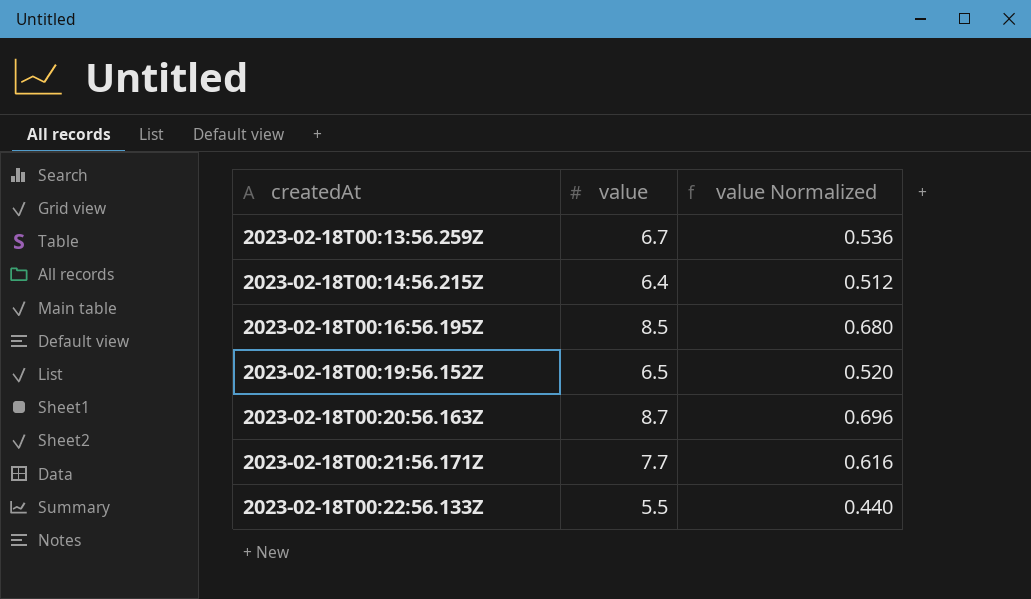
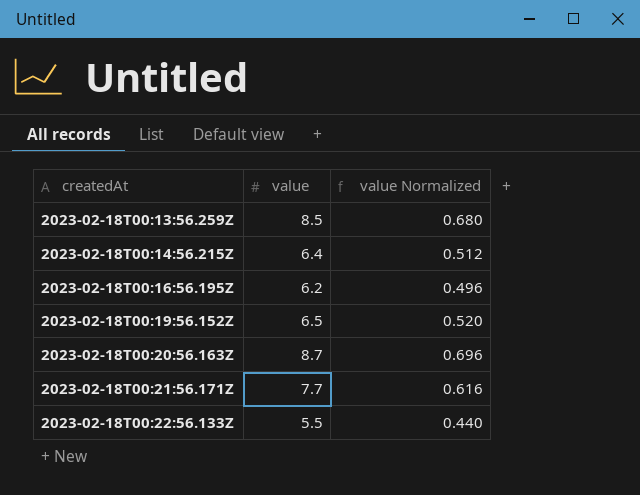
2023-02-18T00:13:56.259Z | value: 6.7 -> 8.5
2023-02-18T00:13:56.259Z | value Normalized: 0.536 -> 0.680
2023-02-18T00:16:56.195Z | value: 8.5 -> 6.2
2023-02-18T00:16:56.195Z | value Normalized: 0.680 -> 0.496

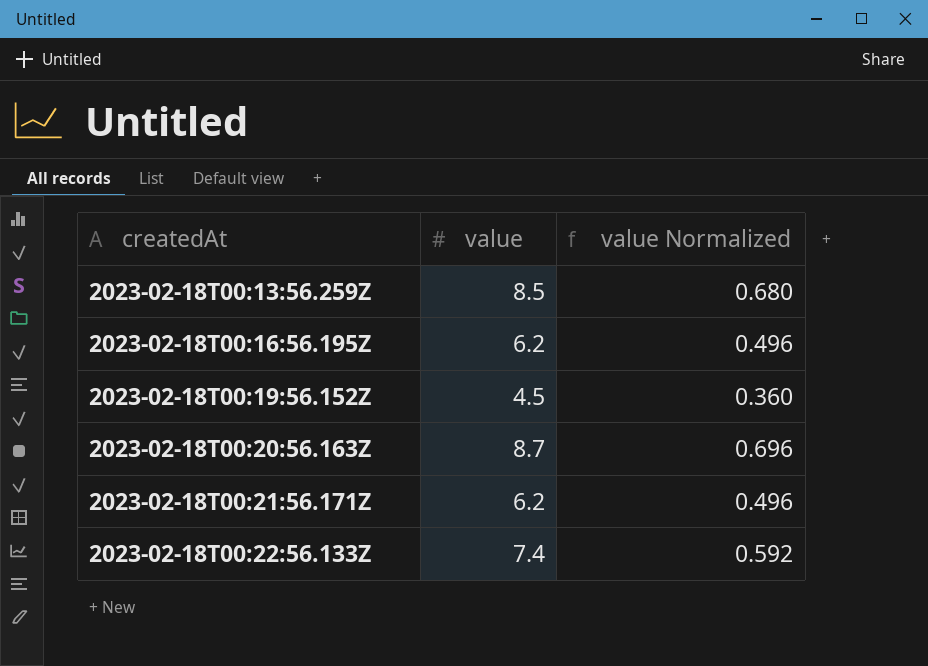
row 2023-02-18T00:14:56.215Z: 6.4 | 0.512 -> none
2023-02-18T00:19:56.152Z | value: 6.5 -> 4.5
2023-02-18T00:19:56.152Z | value Normalized: 0.520 -> 0.360
2023-02-18T00:21:56.171Z | value: 7.7 -> 6.2
2023-02-18T00:21:56.171Z | value Normalized: 0.616 -> 0.496
2023-02-18T00:22:56.133Z | value: 5.5 -> 7.4
2023-02-18T00:22:56.133Z | value Normalized: 0.440 -> 0.592

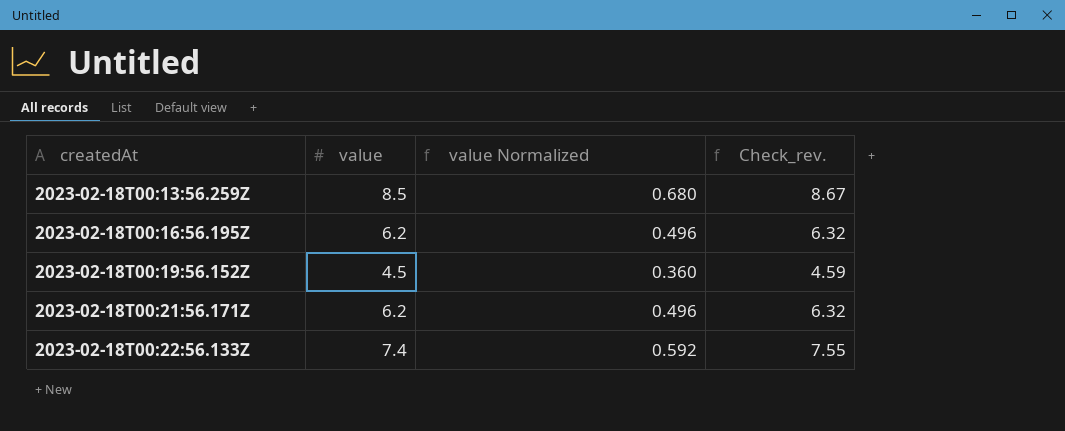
column Check_rev. | formula: none -> [value] * 1.02
row 2023-02-18T00:20:56.163Z: 8.7 | 0.696 -> none

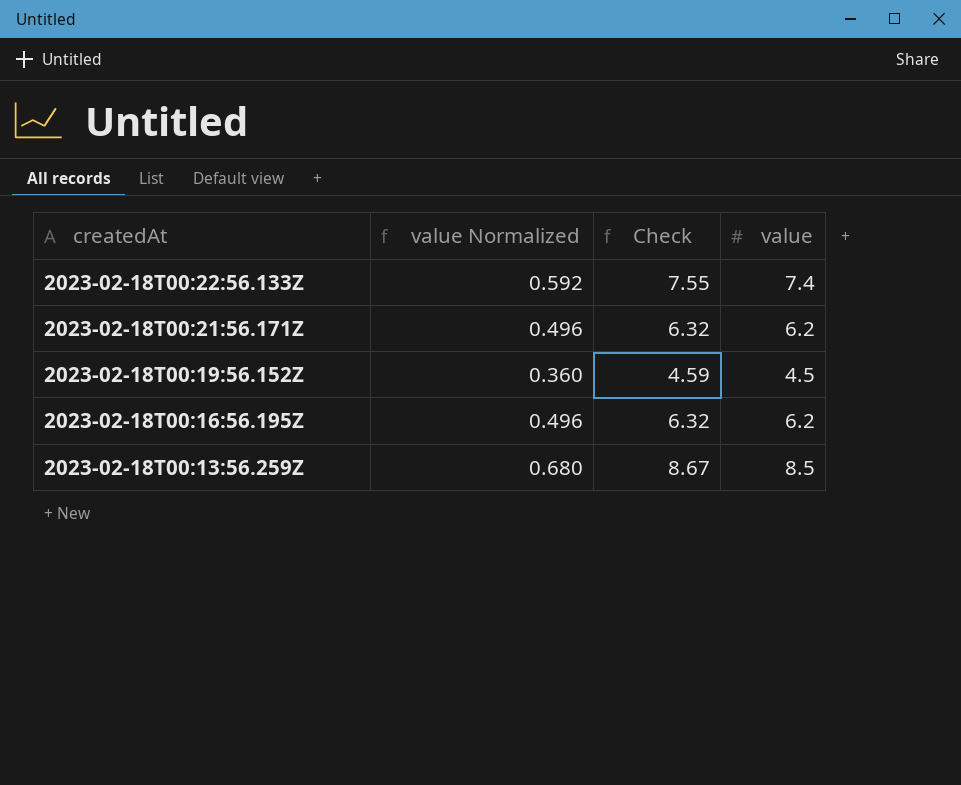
row order: createdAt ascending -> createdAt descending
column name: Check_rev. -> Check
column value | position: 2 -> 4

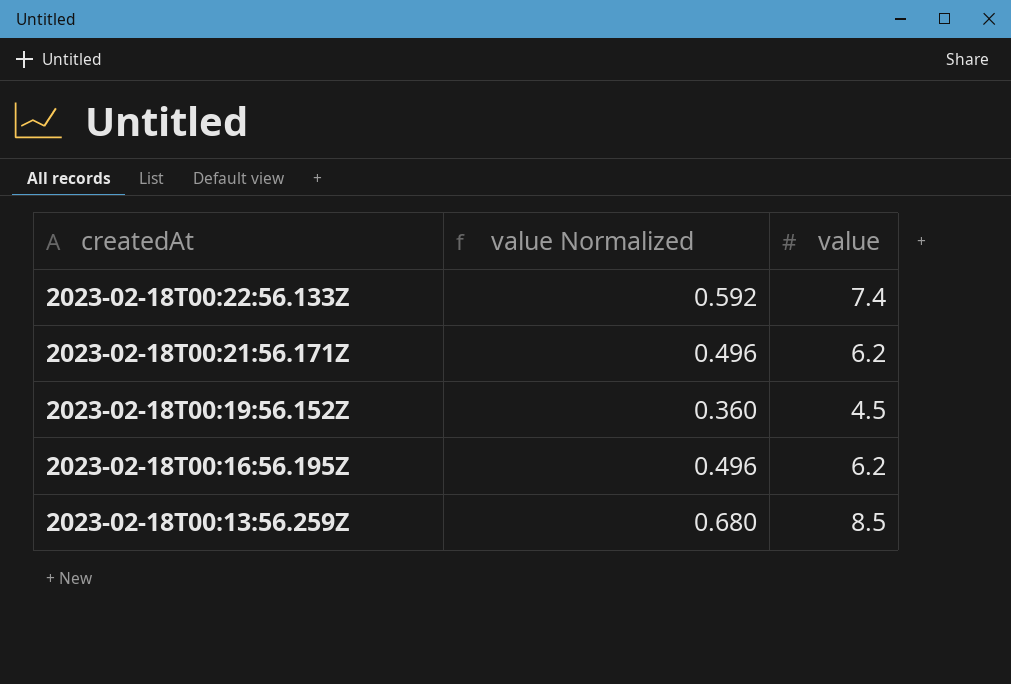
column Check | formula: [value] * 1.02 -> none

